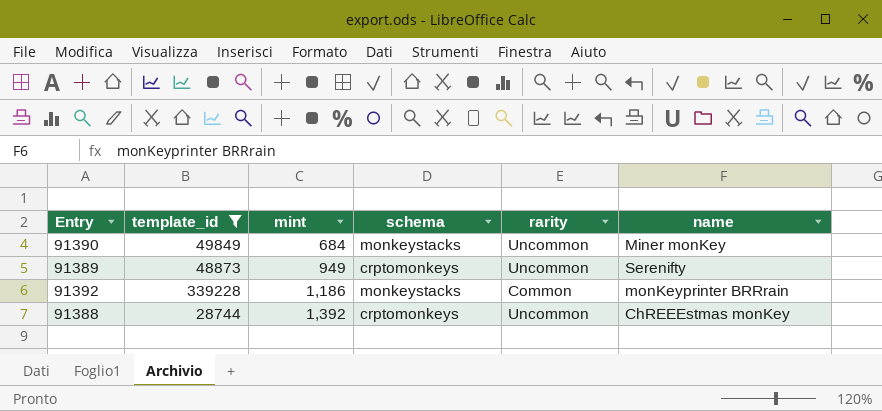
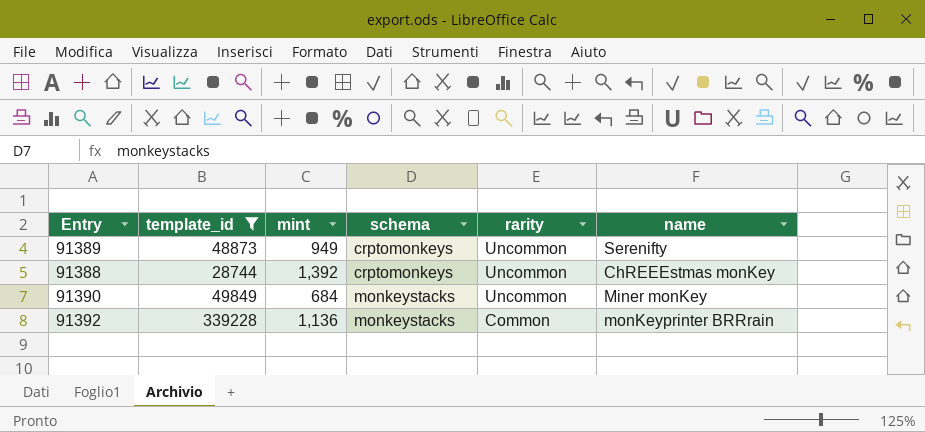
row order: mint ascending -> schema ascending
91392 | mint: 1,186 -> 1,136

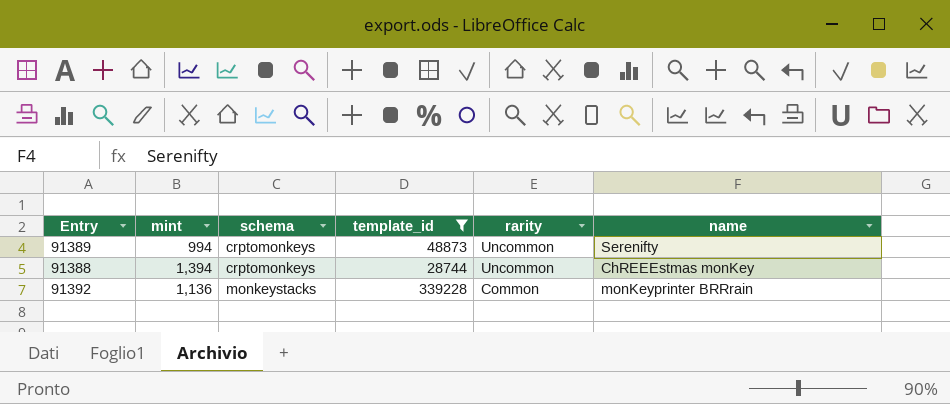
column template_id | position: 2 -> 4
row 91390: 49849 | 684 | monkeystacks | Uncommon | Miner monKey -> none
91389 | mint: 949 -> 994
91388 | mint: 1,392 -> 1,394

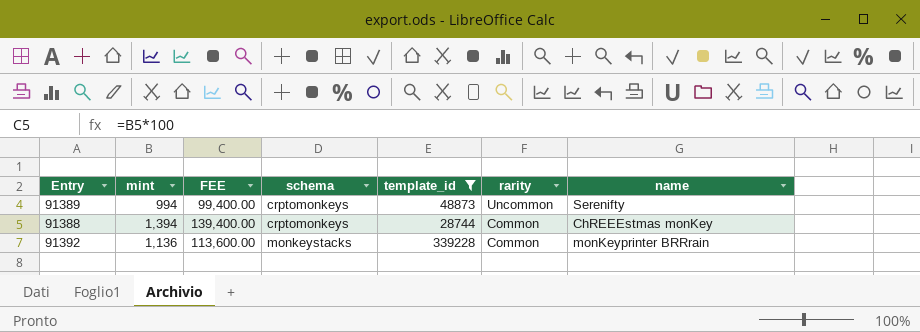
column FEE | formula: none -> [mint] * 100
91388 | rarity: Uncommon -> Common

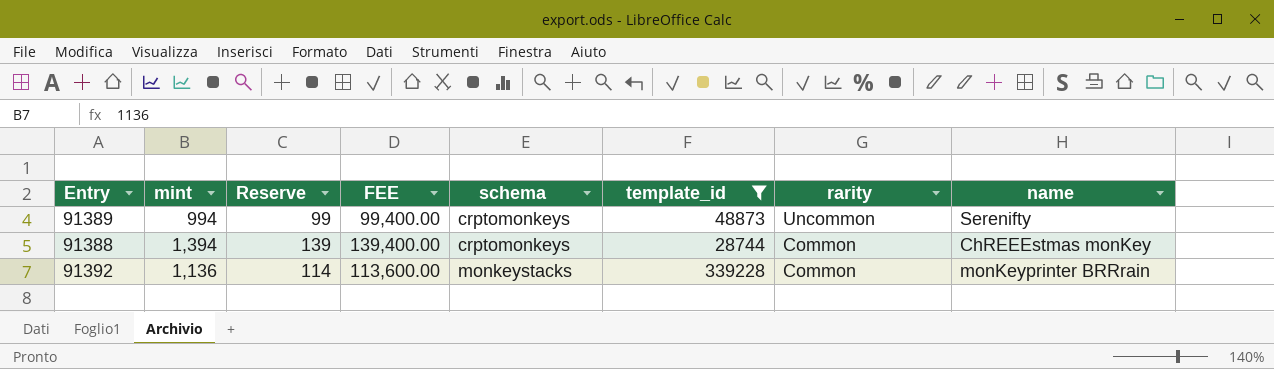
column Reserve | formula: none -> [mint] * 0.1

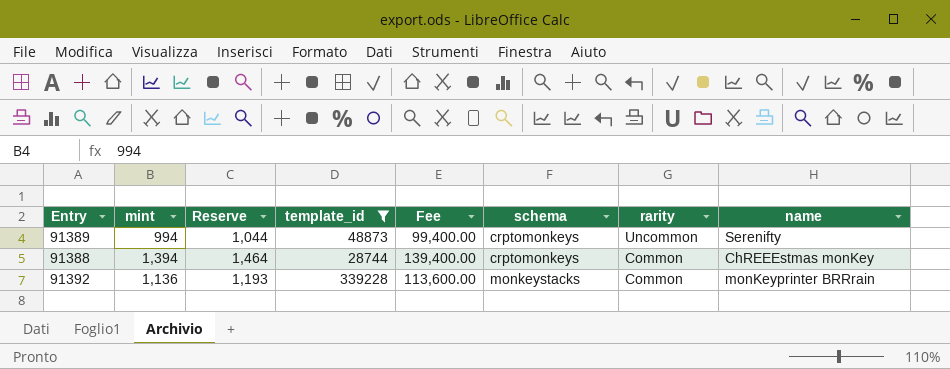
column Reserve | formula: [mint] * 0.1 -> [mint] * 1.05
column template_id | position: 6 -> 4
column name: FEE -> Fee

